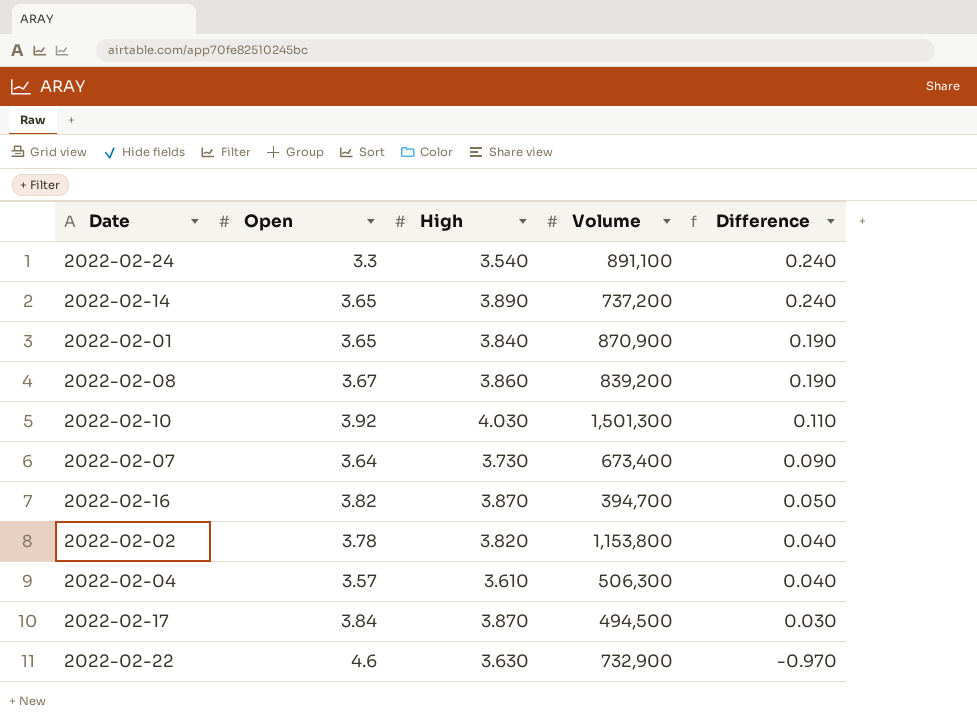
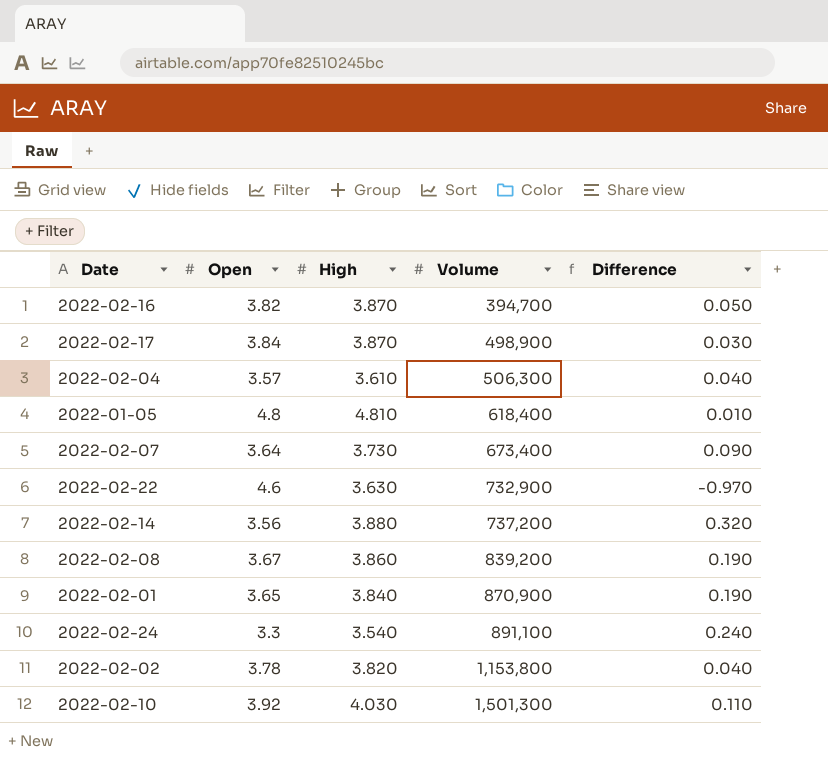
row order: Difference descending -> Volume ascending
2022-02-17 | Volume: 494,500 -> 498,900
row 2022-01-05: none -> 4.8 | 4.810 | 618,400 | 0.010
2022-02-14 | Open: 3.65 -> 3.56
2022-02-14 | High: 3.890 -> 3.880
2022-02-14 | Difference: 0.240 -> 0.320

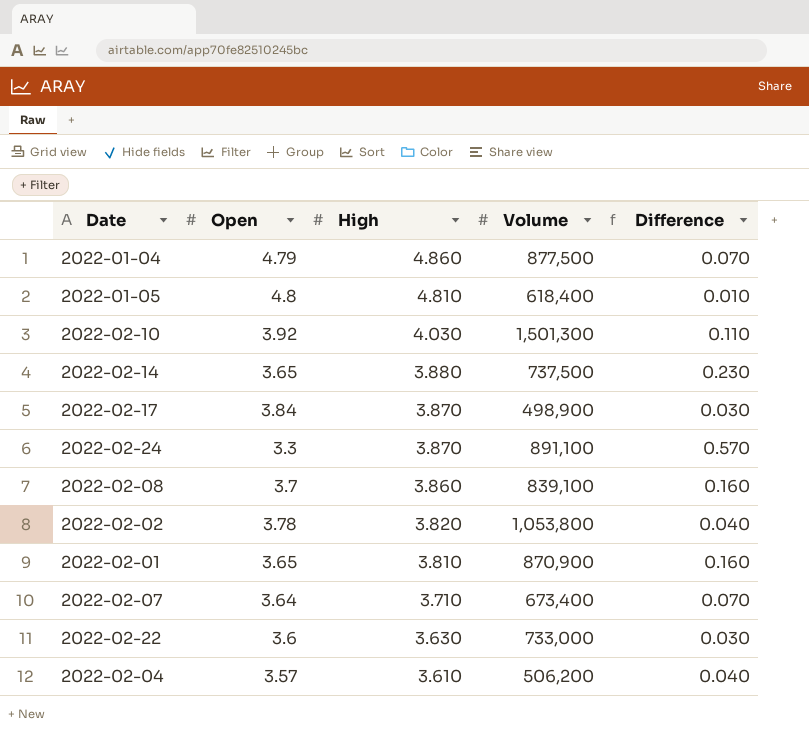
row order: Volume ascending -> High descending
row 2022-02-16: 3.82 | 3.870 | 394,700 | 0.050 -> none
row 2022-01-04: none -> 4.79 | 4.860 | 877,500 | 0.070
2022-02-14 | Open: 3.56 -> 3.65
2022-02-14 | Volume: 737,200 -> 737,500
2022-02-14 | Difference: 0.320 -> 0.230
2022-02-24 | High: 3.540 -> 3.870
2022-02-24 | Difference: 0.240 -> 0.570
2022-02-08 | Open: 3.67 -> 3.7
2022-02-08 | Volume: 839,200 -> 839,100
2022-02-08 | Difference: 0.190 -> 0.160
2022-02-02 | Volume: 1,153,800 -> 1,053,800
2022-02-01 | High: 3.840 -> 3.810
2022-02-01 | Difference: 0.190 -> 0.160
2022-02-07 | High: 3.730 -> 3.710
2022-02-07 | Difference: 0.090 -> 0.070
2022-02-22 | Open: 4.6 -> 3.6
2022-02-22 | Volume: 732,900 -> 733,000
2022-02-22 | Difference: -0.970 -> 0.030
2022-02-04 | Volume: 506,300 -> 506,200

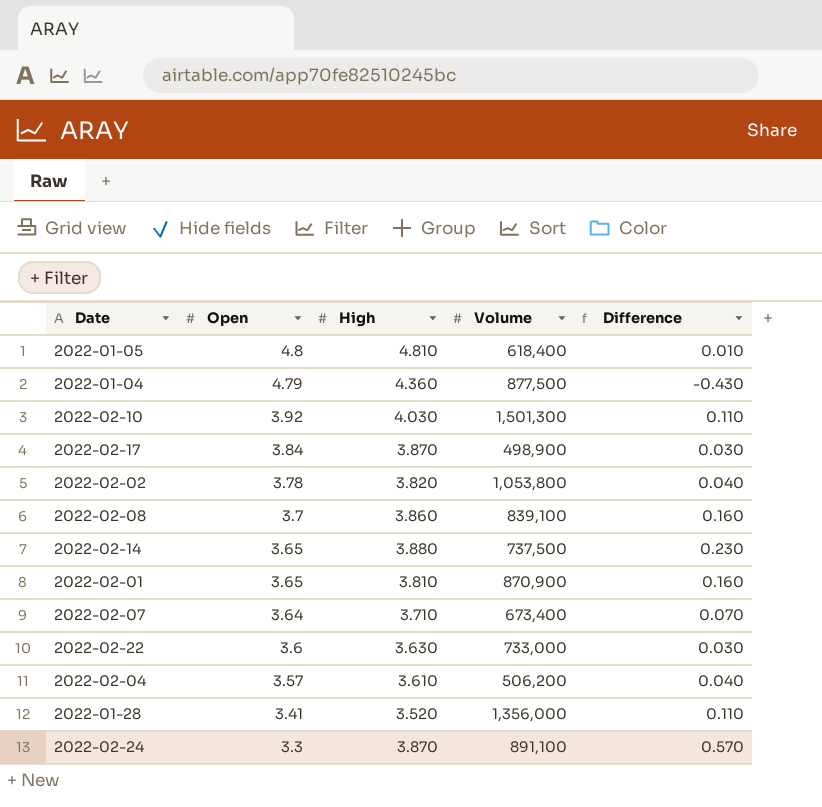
row order: High descending -> Open descending
2022-01-04 | High: 4.860 -> 4.360
2022-01-04 | Difference: 0.070 -> -0.430
row 2022-01-28: none -> 3.41 | 3.520 | 1,356,000 | 0.110

